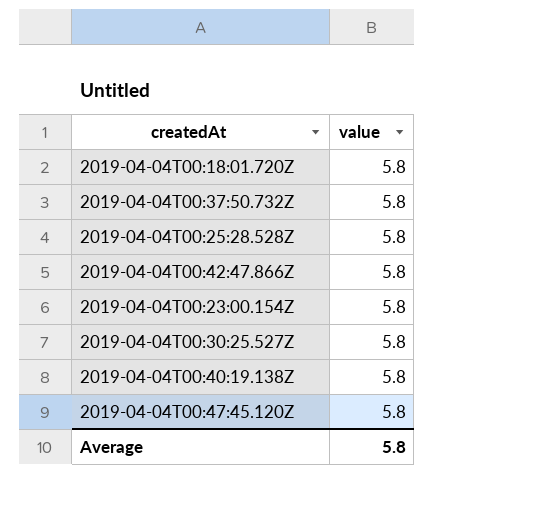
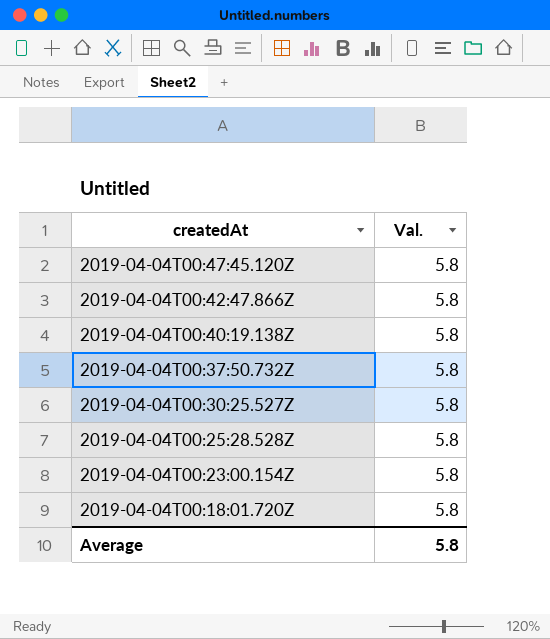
row order: none -> createdAt descending
column name: value -> Val.

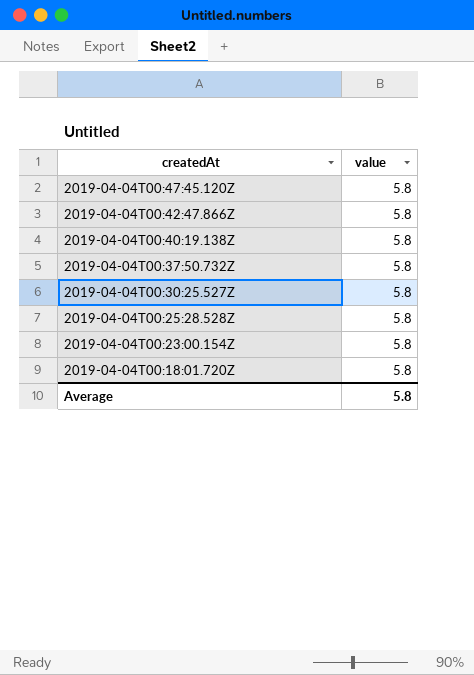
column name: Val. -> value

